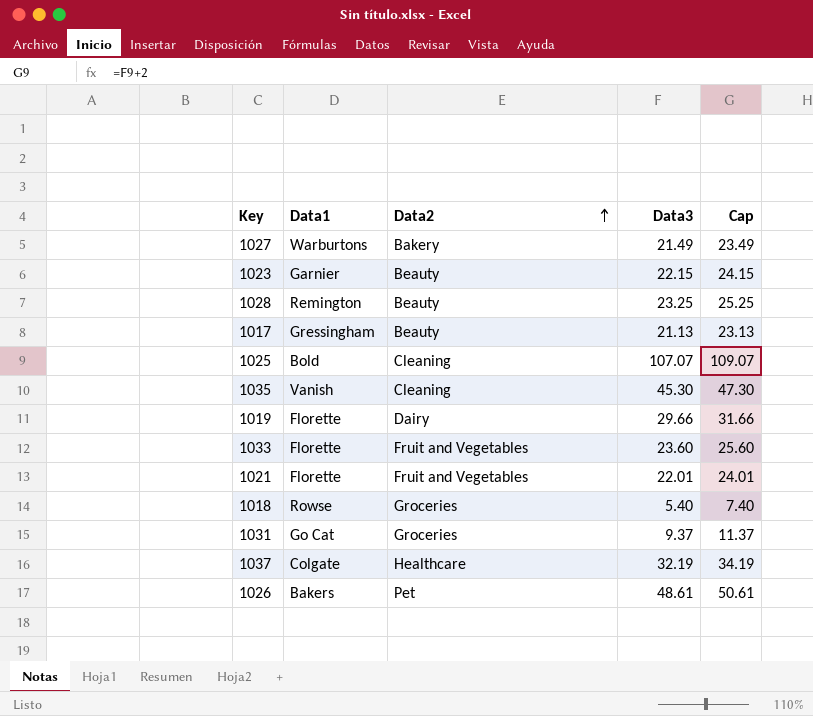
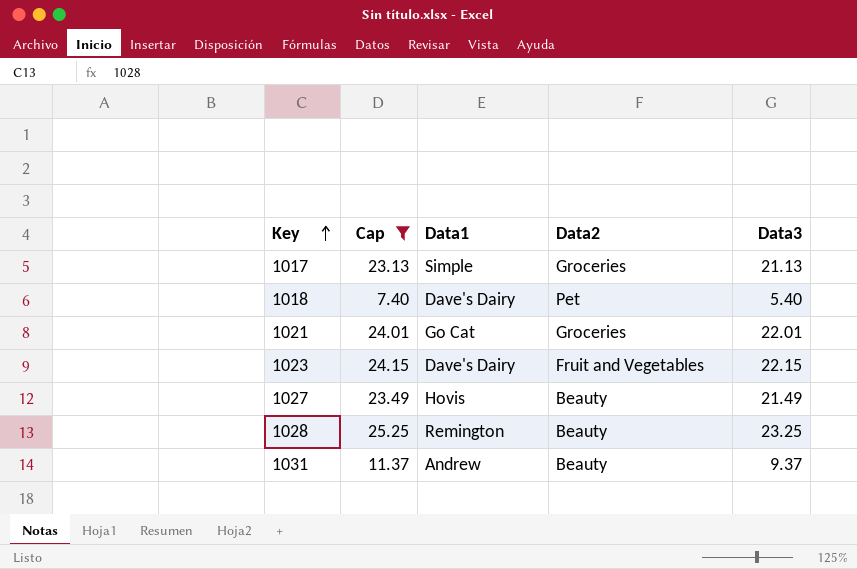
filter: none -> Cap <= 25.25
row order: Data2 ascending -> Key ascending
column Cap | position: 5 -> 2
1017 | Data1: Gressingham -> Simple
1017 | Data2: Beauty -> Groceries
1018 | Data1: Rowse -> Dave's Dairy
1018 | Data2: Groceries -> Pet
1021 | Data1: Florette -> Go Cat
1021 | Data2: Fruit and Vegetables -> Groceries
1023 | Data1: Garnier -> Dave's Dairy
1023 | Data2: Beauty -> Fruit and Vegetables
1027 | Data1: Warburtons -> Hovis
1027 | Data2: Bakery -> Beauty
1031 | Data1: Go Cat -> Andrew
1031 | Data2: Groceries -> Beauty

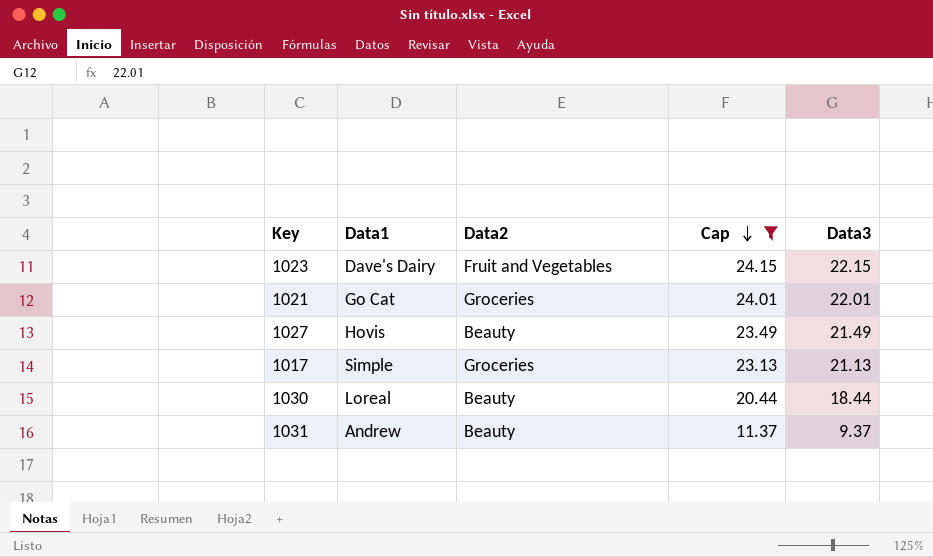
row order: Key ascending -> Cap descending
column Cap | position: 2 -> 4
row 1018: 7.40 | Dave's Dairy | Pet | 5.40 -> none
row 1028: 25.25 | Remington | Beauty | 23.25 -> none
row 1030: none -> Loreal | Beauty | 20.44 | 18.44

